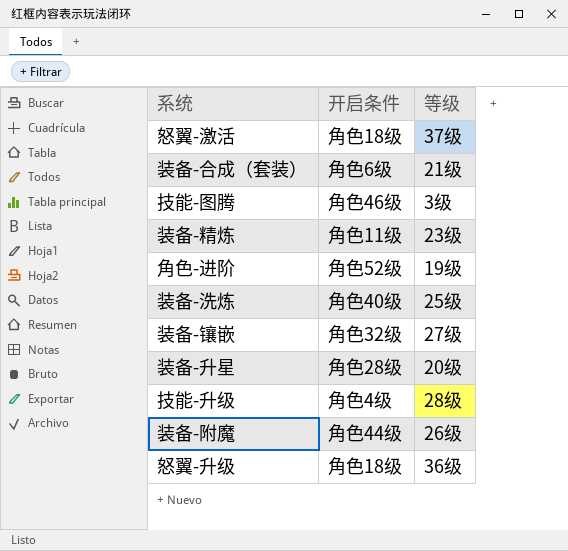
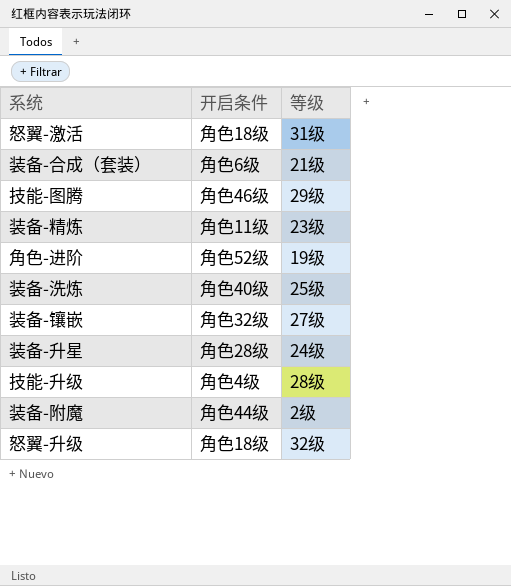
怒翼-激活 | 等级: 37级 -> 31级
技能-图腾 | 等级: 3级 -> 29级
装备-升星 | 等级: 20级 -> 24级
装备-附魔 | 等级: 26级 -> 2级
怒翼-升级 | 等级: 36级 -> 32级

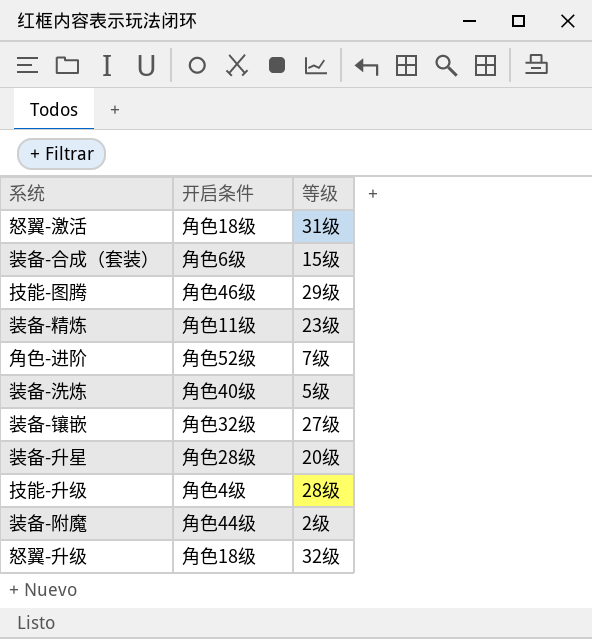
装备-合成（套装） | 等级: 21级 -> 15级
角色-进阶 | 等级: 19级 -> 7级
装备-洗炼 | 等级: 25级 -> 5级
装备-升星 | 等级: 24级 -> 20级

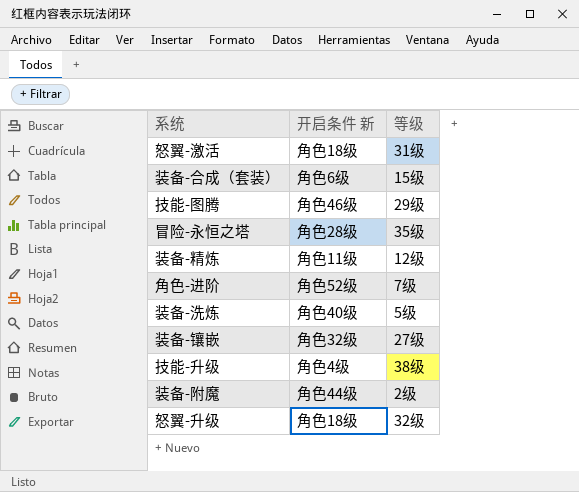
column name: 开启条件 -> 开启条件 新
row 装备-升星: 角色28级 | 20级 -> none
row 冒险-永恒之塔: none -> 角色28级 | 35级
装备-精炼 | 等级: 23级 -> 12级
技能-升级 | 等级: 28级 -> 38级

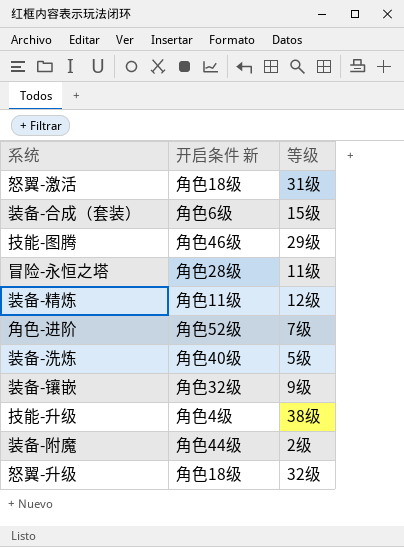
冒险-永恒之塔 | 等级: 35级 -> 11级
装备-镶嵌 | 等级: 27级 -> 9级

